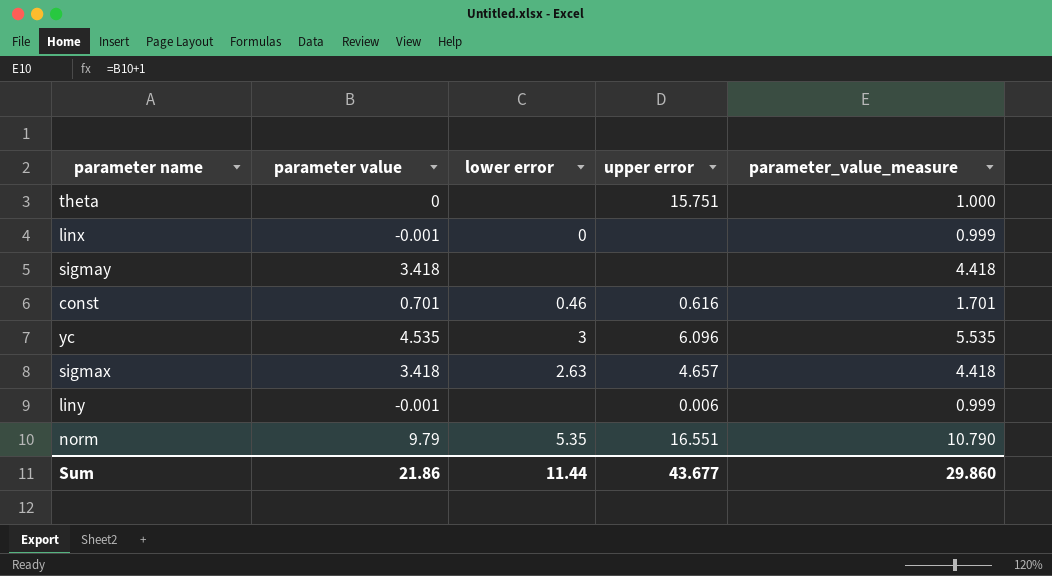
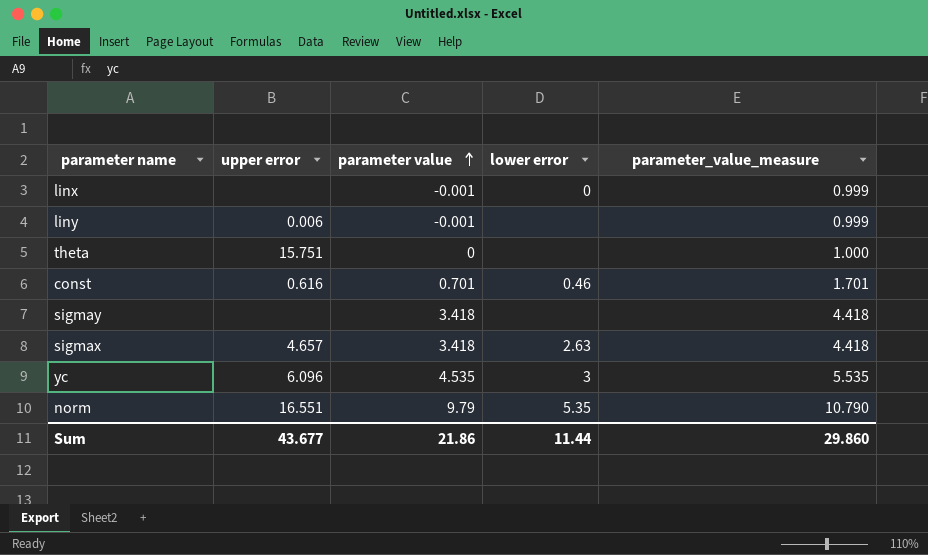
row order: none -> parameter value ascending
column upper error | position: 4 -> 2

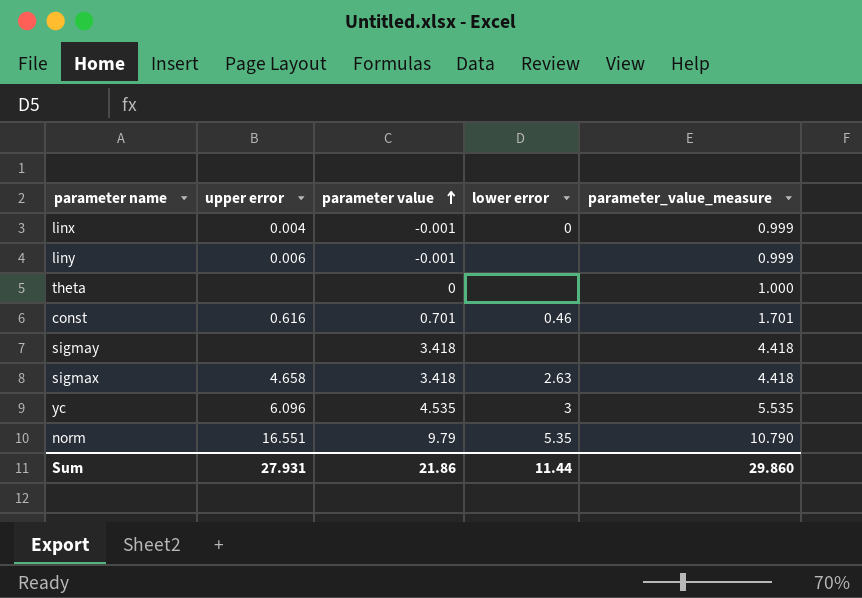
linx | upper error: none -> 0.004
theta | upper error: 15.751 -> none
sigmax | upper error: 4.657 -> 4.658
Sum | upper error: 43.677 -> 27.931

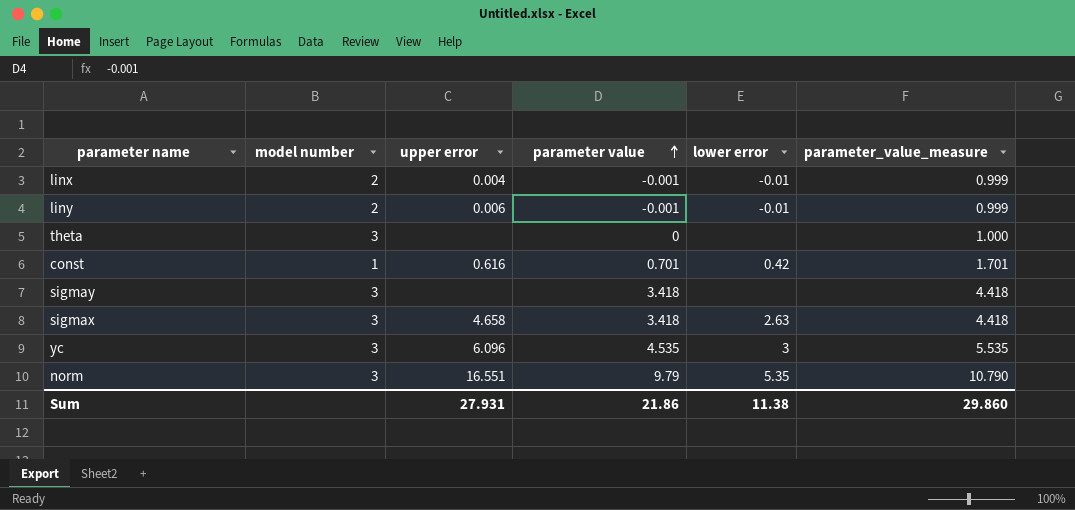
column model number | position: none -> 2
linx | lower error: 0 -> -0.01
liny | lower error: none -> -0.01
const | lower error: 0.46 -> 0.42
Sum | lower error: 11.44 -> 11.38

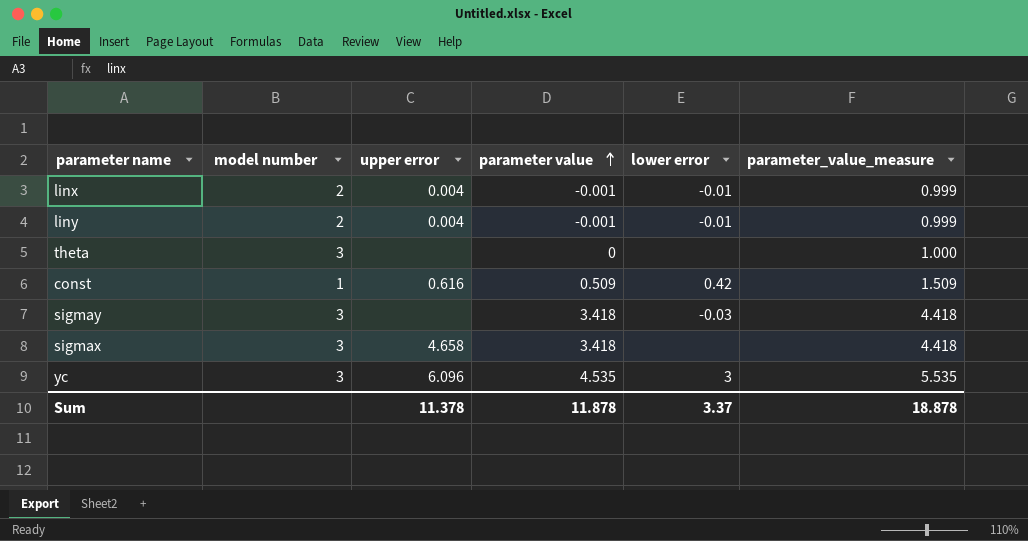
row norm: 3 | 16.551 | 9.79 | 5.35 | 10.790 -> none
liny | upper error: 0.006 -> 0.004
const | parameter value: 0.701 -> 0.509
const | parameter_value_measure: 1.701 -> 1.509
sigmay | lower error: none -> -0.03
sigmax | lower error: 2.63 -> none
Sum | upper error: 27.931 -> 11.378
Sum | parameter value: 21.86 -> 11.878
Sum | lower error: 11.38 -> 3.37
Sum | parameter_value_measure: 29.860 -> 18.878

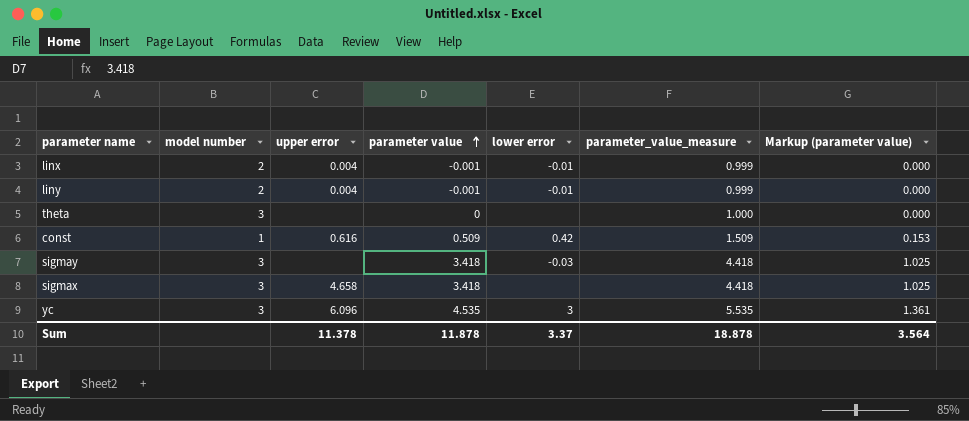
column Markup (parameter value) | formula: none -> [parameter value] * 0.3

